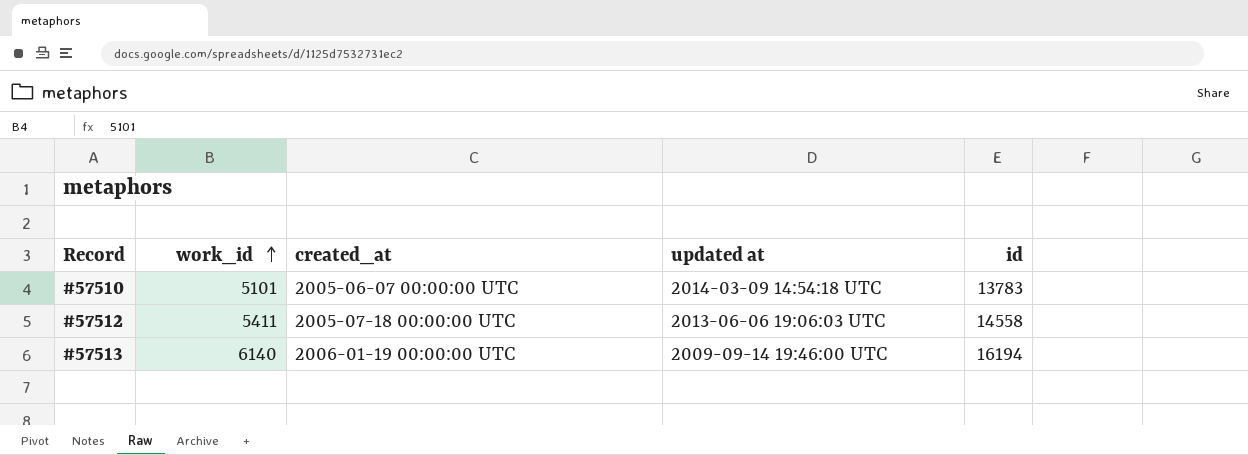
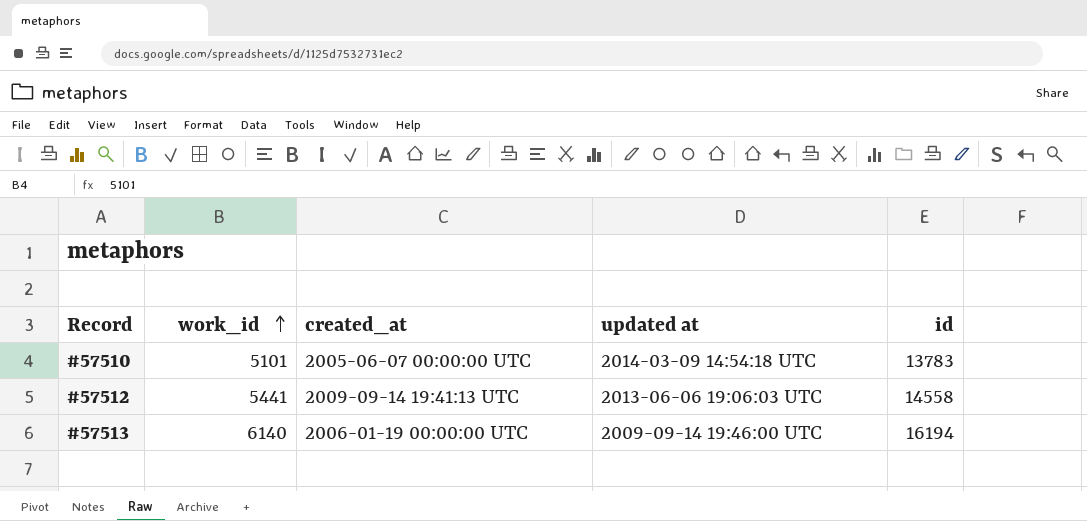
#57512 | work_id: 5411 -> 5441
#57512 | created_at: 2005-07-18 00:00:00 UTC -> 2009-09-14 19:41:13 UTC

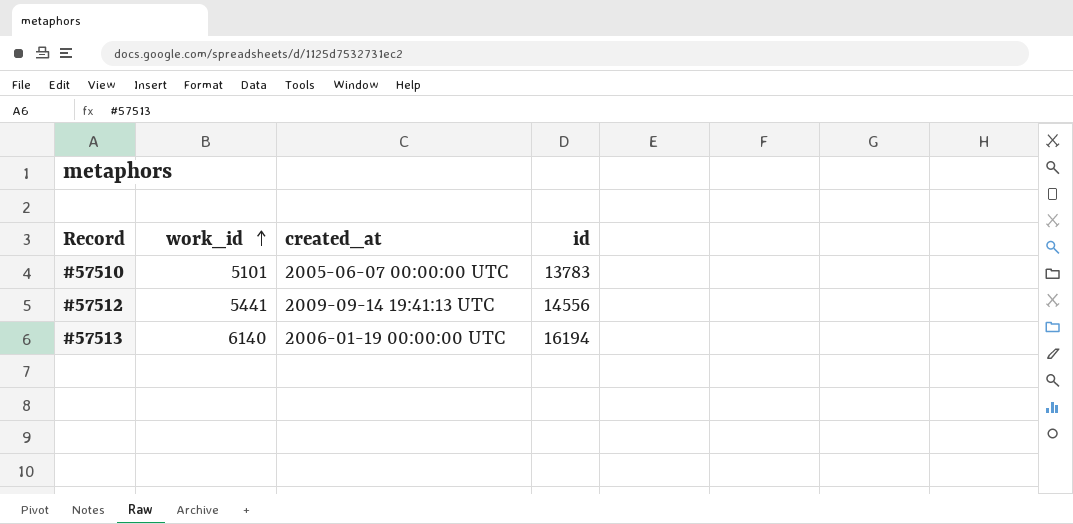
column updated at | position: 4 -> none
#57512 | id: 14558 -> 14556

